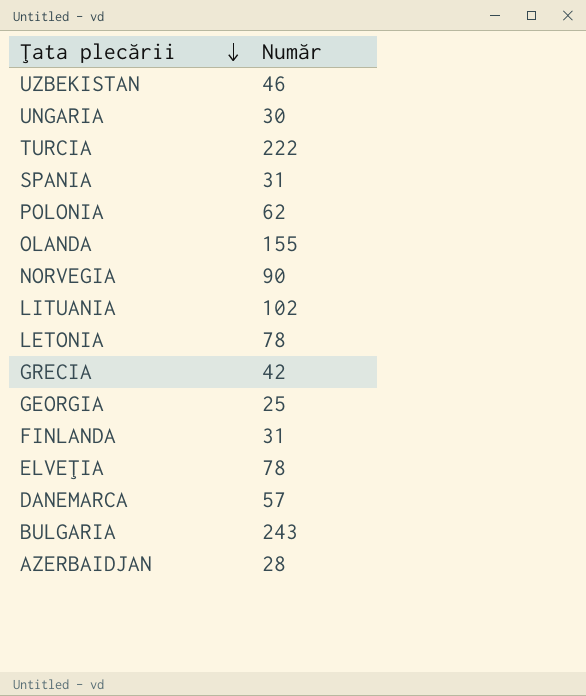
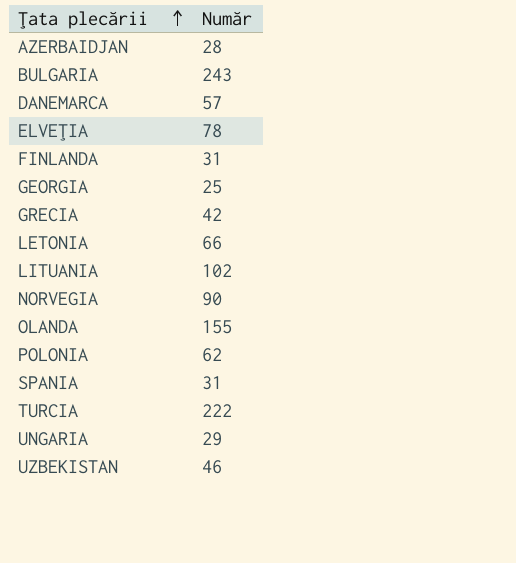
row order: Ţata plecării descending -> Ţata plecării ascending
LETONIA | Număr: 78 -> 66
UNGARIA | Număr: 30 -> 29

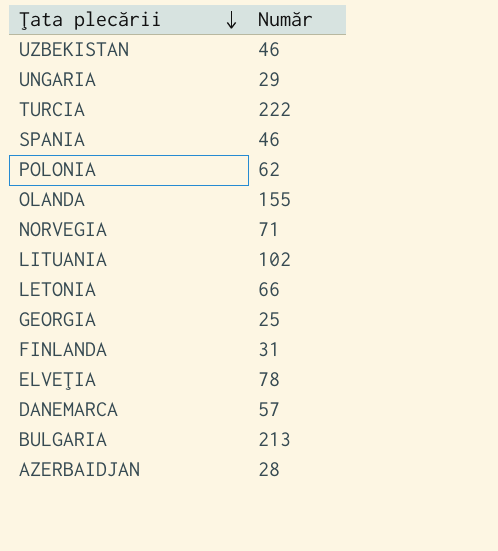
row order: Ţata plecării ascending -> Ţata plecării descending
row GRECIA: 42 -> none
SPANIA | Număr: 31 -> 46
NORVEGIA | Număr: 90 -> 71
BULGARIA | Număr: 243 -> 213

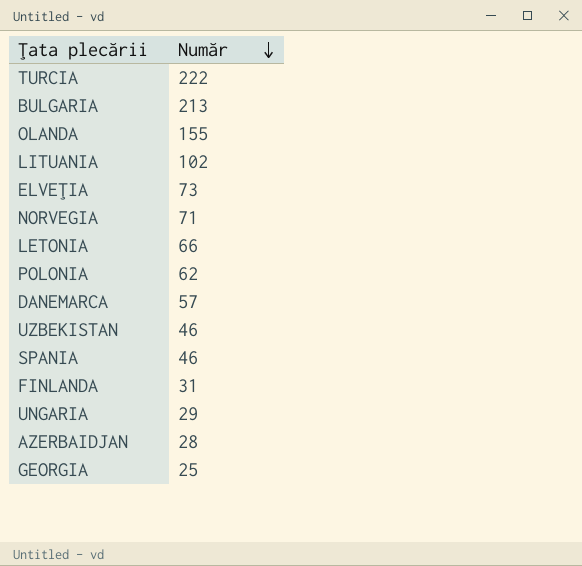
row order: Ţata plecării descending -> Număr descending
ELVEŢIA | Număr: 78 -> 73

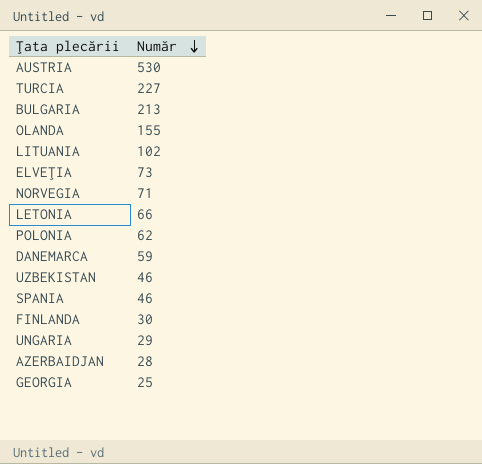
row AUSTRIA: none -> 530
TURCIA | Număr: 222 -> 227
DANEMARCA | Număr: 57 -> 59
FINLANDA | Număr: 31 -> 30

